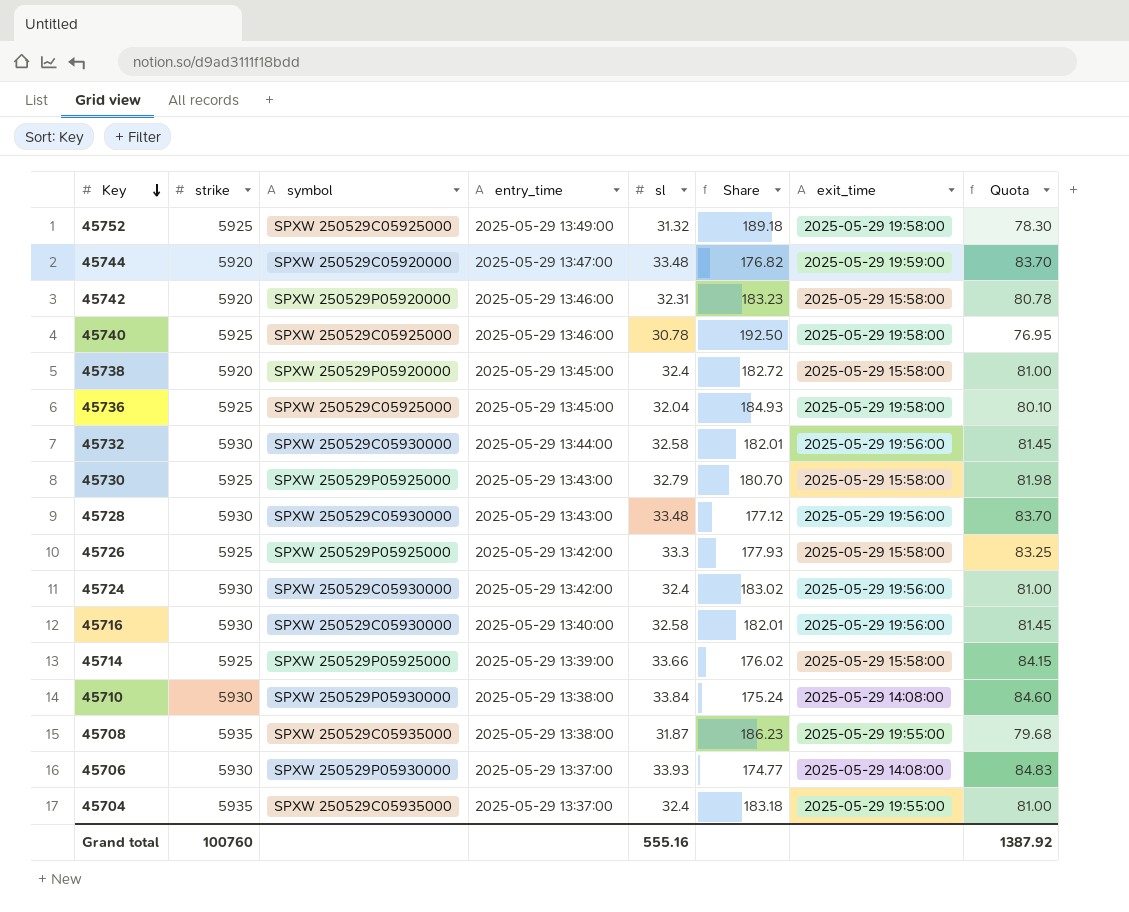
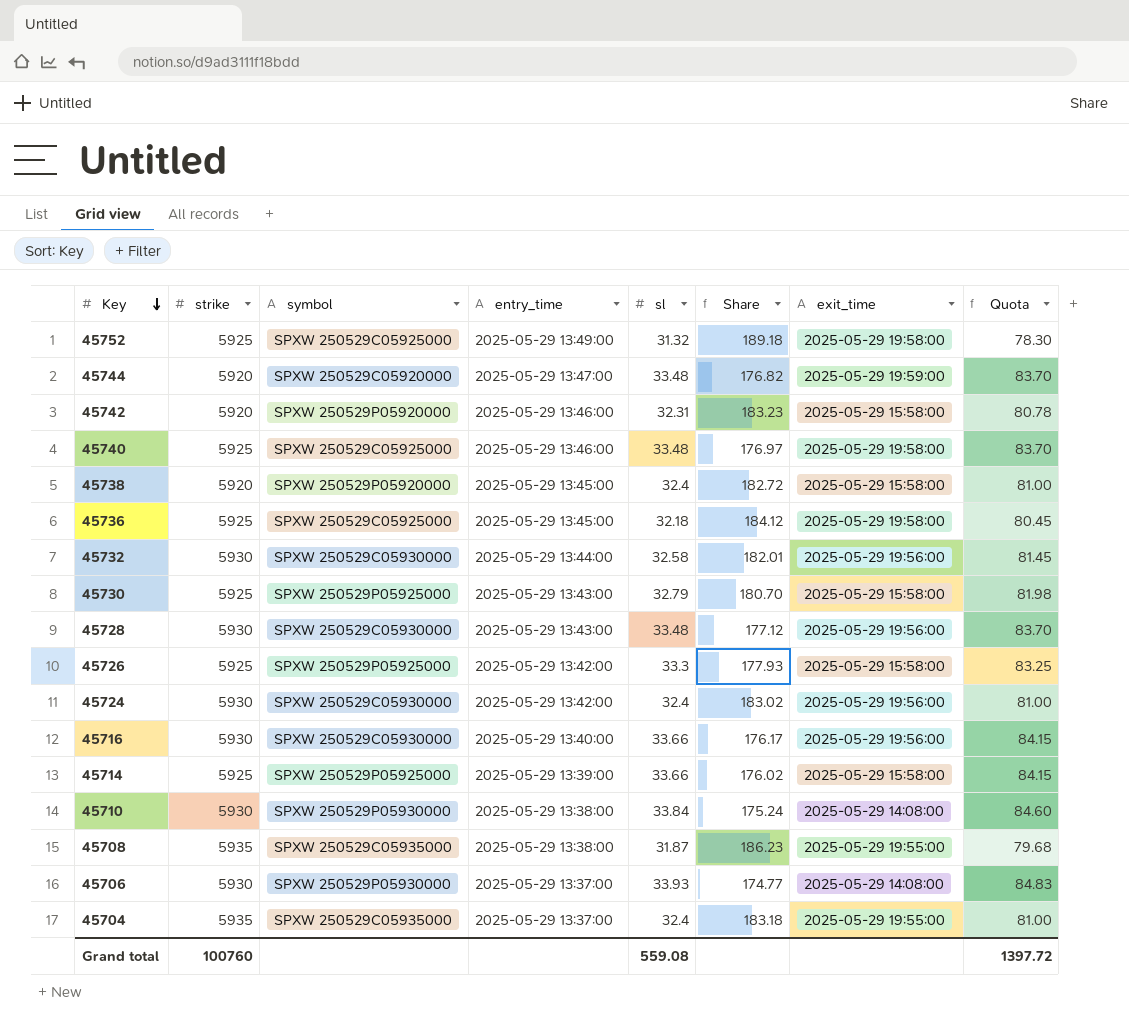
45740 | sl: 30.78 -> 33.48
45740 | Share: 192.50 -> 176.97
45740 | Quota: 76.95 -> 83.70
45736 | sl: 32.04 -> 32.18
45736 | Share: 184.93 -> 184.12
45736 | Quota: 80.10 -> 80.45
45716 | sl: 32.58 -> 33.66
45716 | Share: 182.01 -> 176.17
45716 | Quota: 81.45 -> 84.15
Grand total | sl: 555.16 -> 559.08
Grand total | Quota: 1387.92 -> 1397.72

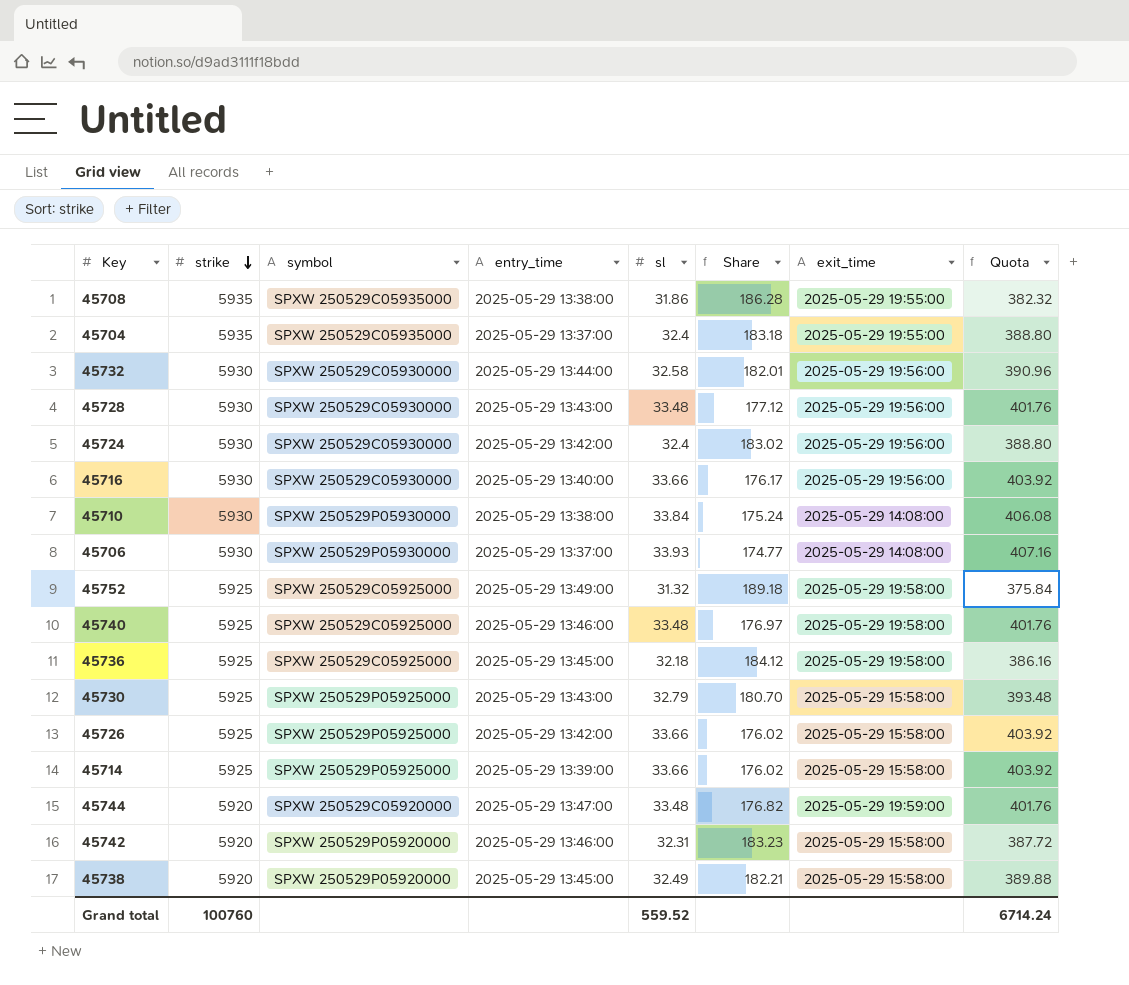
row order: Key descending -> strike descending
column Quota | formula: [sl] * 2.5 -> [sl] * 12
45708 | sl: 31.87 -> 31.86
45708 | Share: 186.23 -> 186.28
45726 | sl: 33.3 -> 33.66
45726 | Share: 177.93 -> 176.02
45738 | sl: 32.4 -> 32.49
45738 | Share: 182.72 -> 182.21
Grand total | sl: 559.08 -> 559.52
Grand total | Quota: 1397.72 -> 6714.24

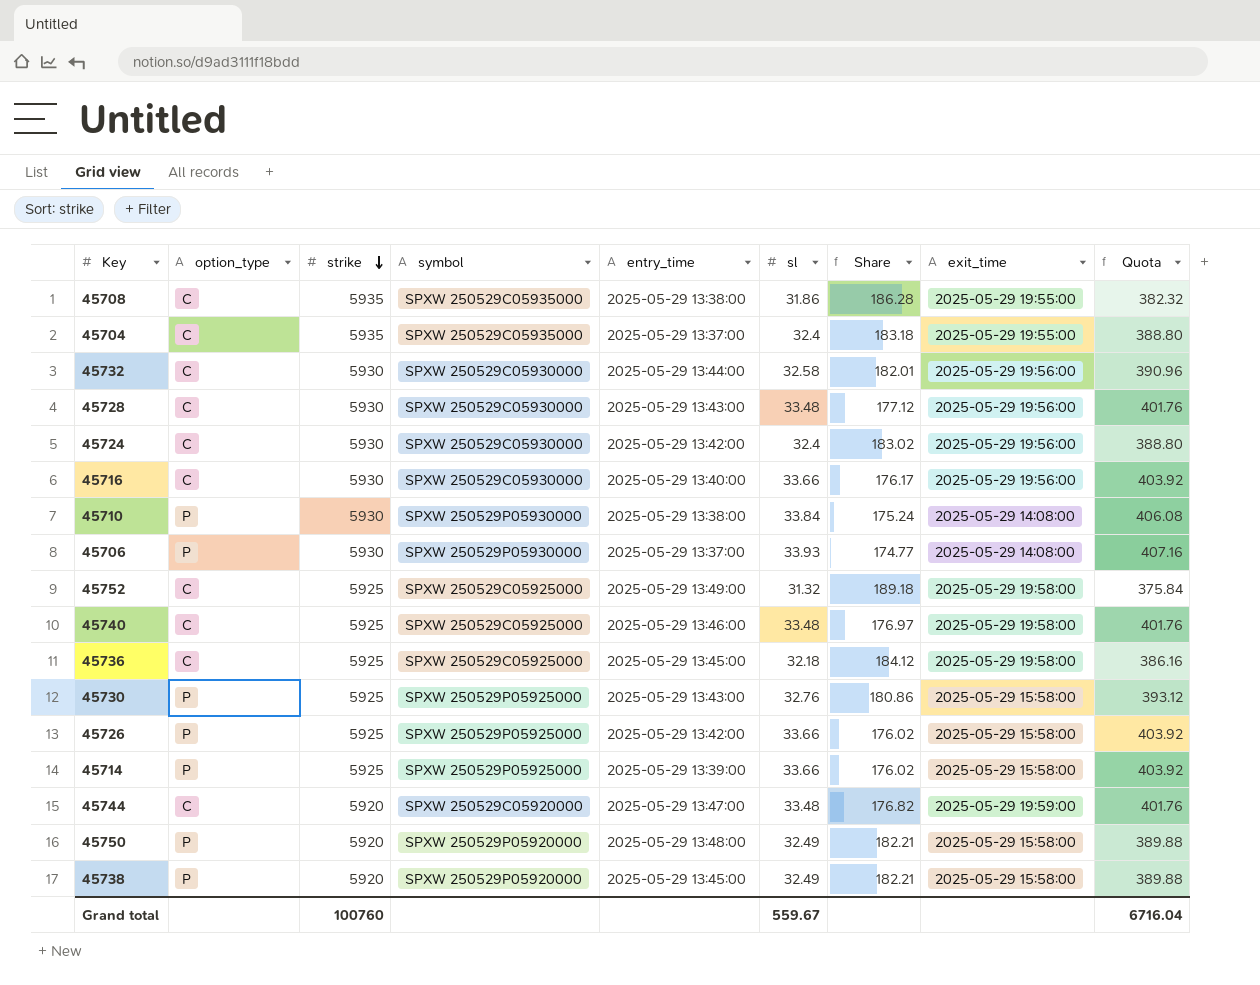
column option_type | position: none -> 2
row 45742: 5920 | SPXW 250529P05920000 | 2025-05-29 13:46:00 | 32.31 | 183.23 | 2025-05-29 15:58:00 | 387.72 -> none
45730 | sl: 32.79 -> 32.76
45730 | Share: 180.70 -> 180.86
45730 | Quota: 393.48 -> 393.12
row 45750: none -> P | 5920 | SPXW 250529P05920000 | 2025-05-29 13:48:00 | 32.49 | 182.21 | 2025-05-29 15:58:00 | 389.88
Grand total | sl: 559.52 -> 559.67
Grand total | Quota: 6714.24 -> 6716.04

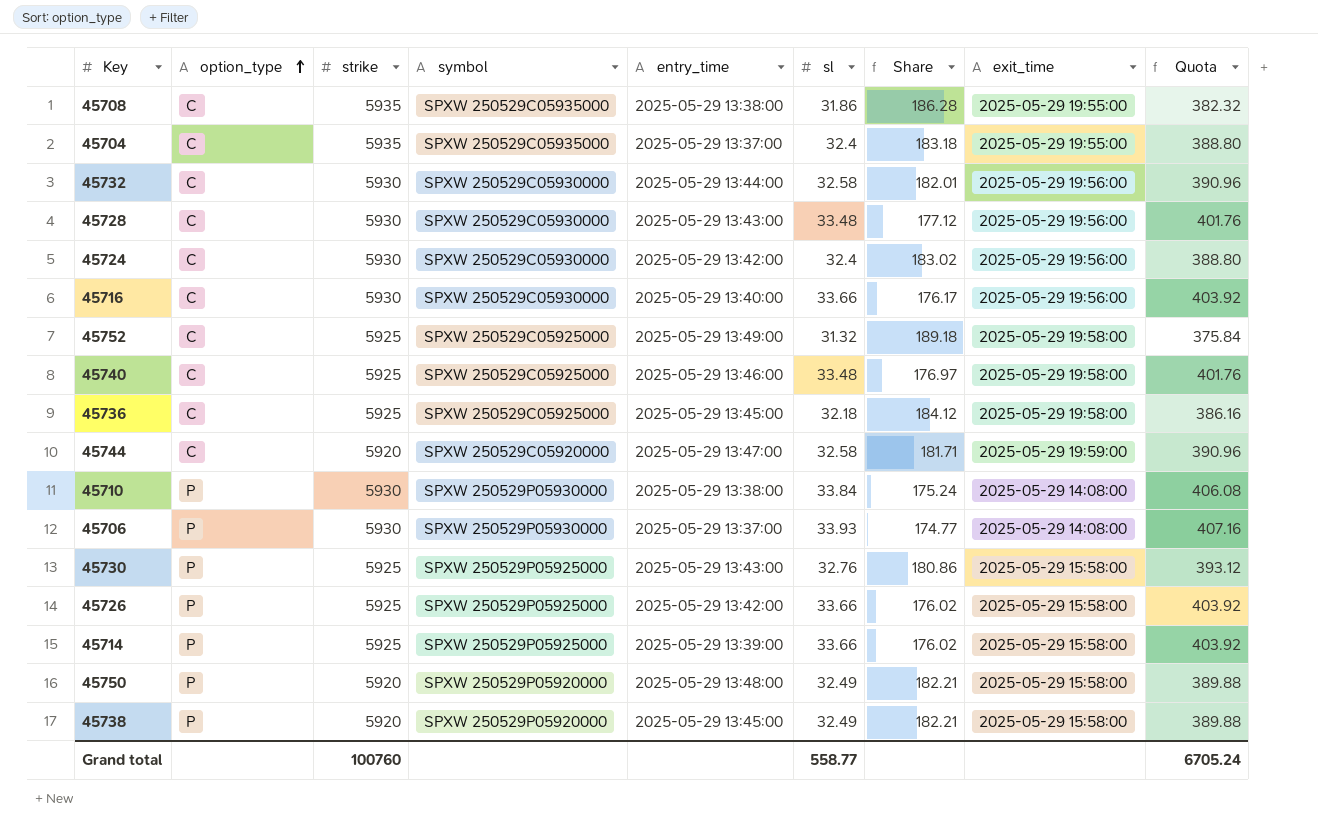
row order: strike descending -> option_type ascending
45744 | sl: 33.48 -> 32.58
45744 | Share: 176.82 -> 181.71
45744 | Quota: 401.76 -> 390.96
Grand total | sl: 559.67 -> 558.77
Grand total | Quota: 6716.04 -> 6705.24

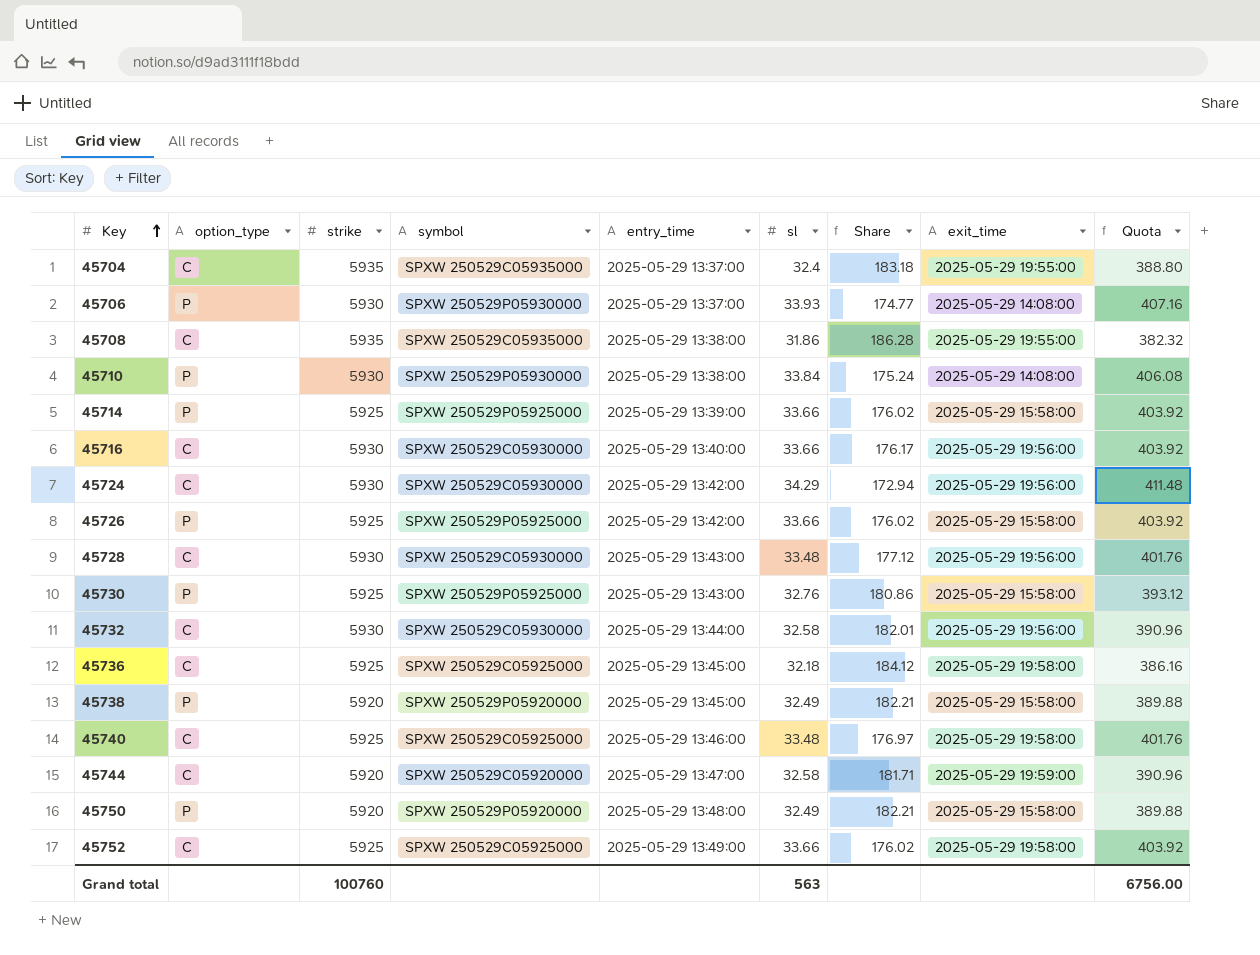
row order: option_type ascending -> Key ascending
45724 | sl: 32.4 -> 34.29
45724 | Share: 183.02 -> 172.94
45724 | Quota: 388.80 -> 411.48
45752 | sl: 31.32 -> 33.66
45752 | Share: 189.18 -> 176.02
45752 | Quota: 375.84 -> 403.92
Grand total | sl: 558.77 -> 563
Grand total | Quota: 6705.24 -> 6756.00

